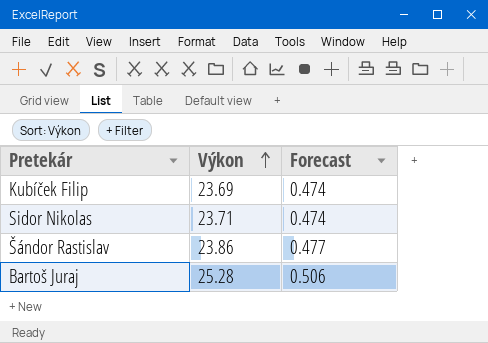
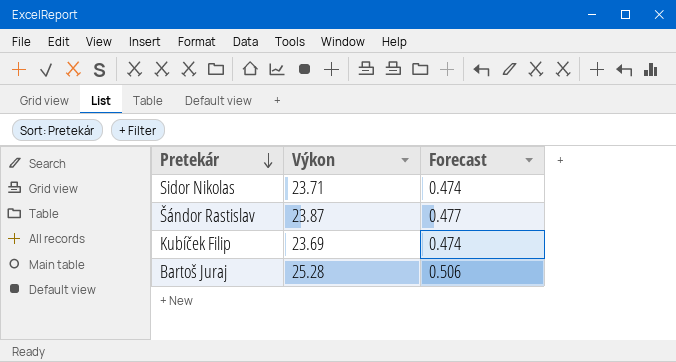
row order: Výkon ascending -> Pretekár descending
Šándor Rastislav | Výkon: 23.86 -> 23.87

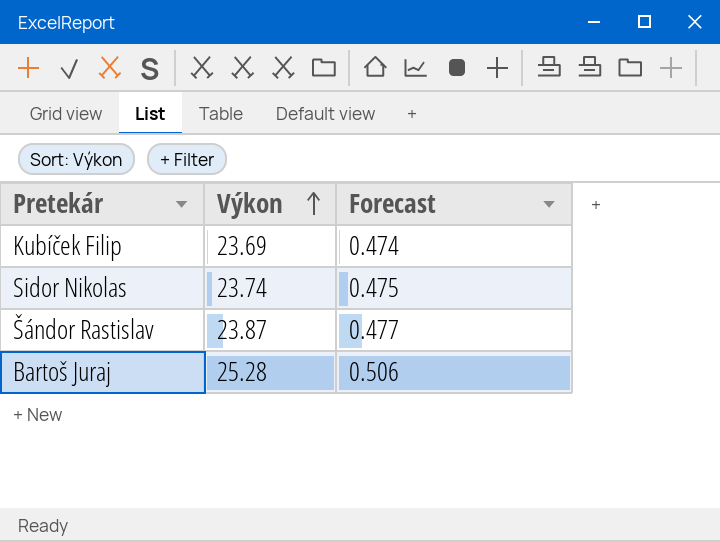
row order: Pretekár descending -> Výkon ascending
Sidor Nikolas | Výkon: 23.71 -> 23.74
Sidor Nikolas | Forecast: 0.474 -> 0.475

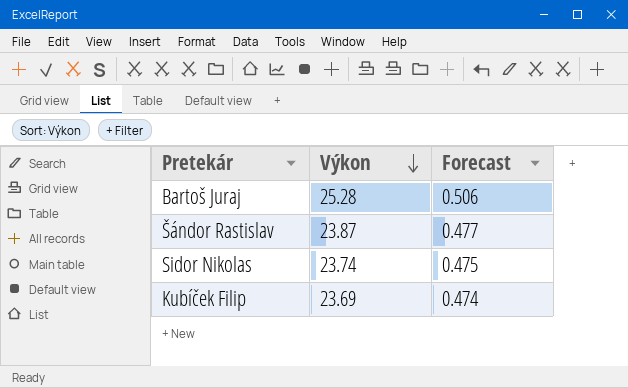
row order: Výkon ascending -> Výkon descending

